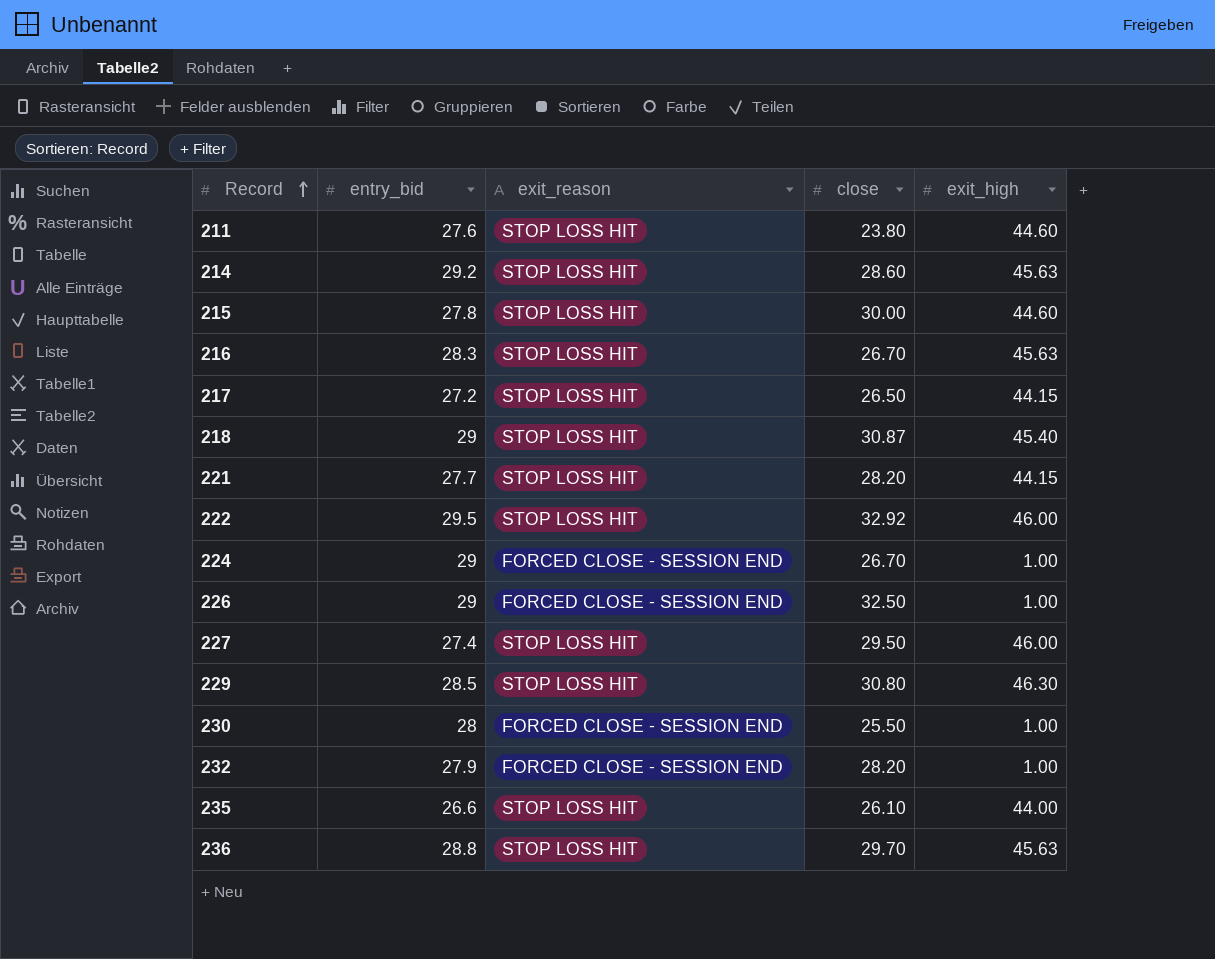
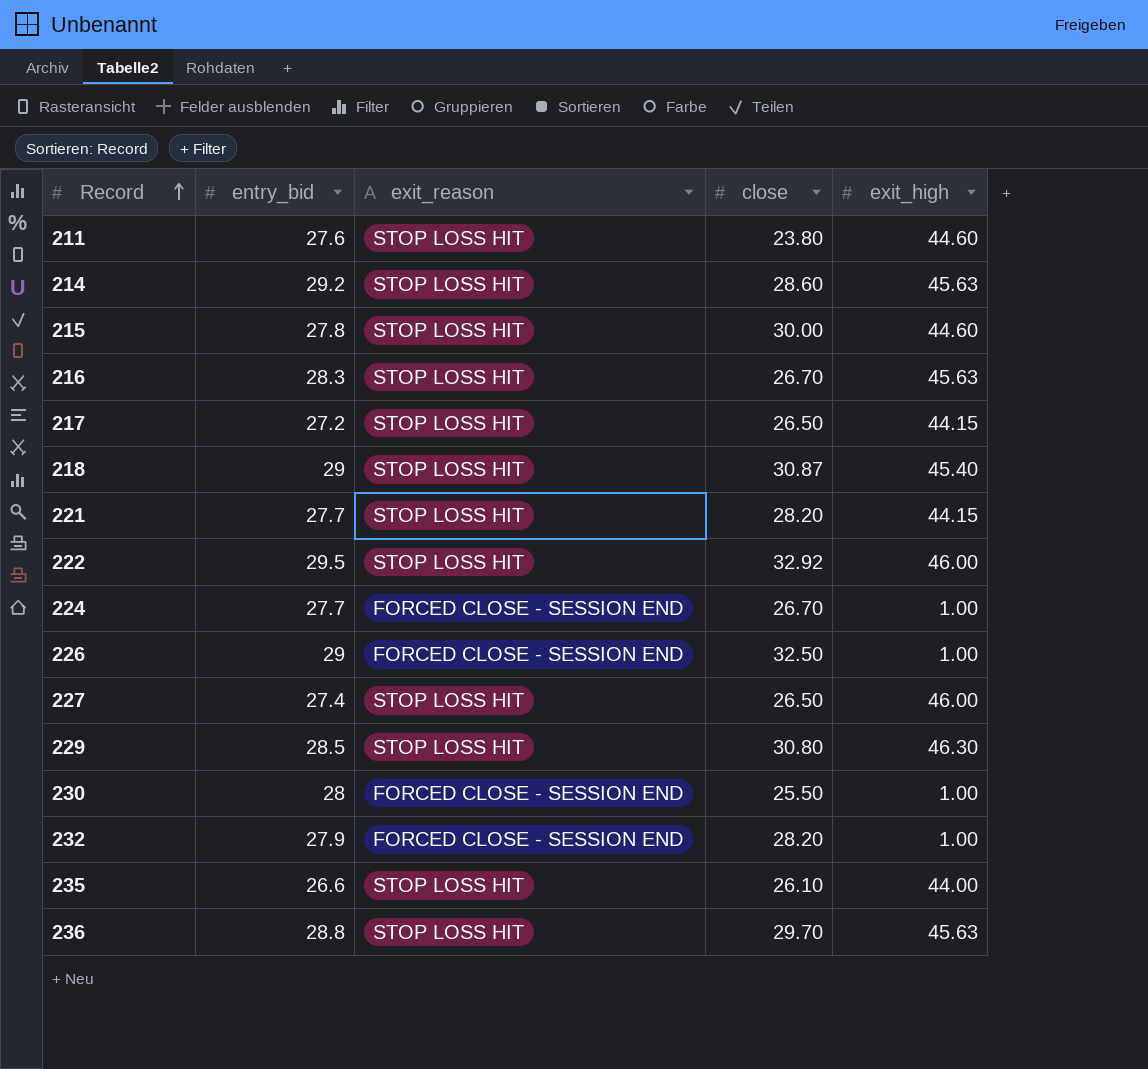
224 | entry_bid: 29 -> 27.7
227 | close: 29.50 -> 26.50

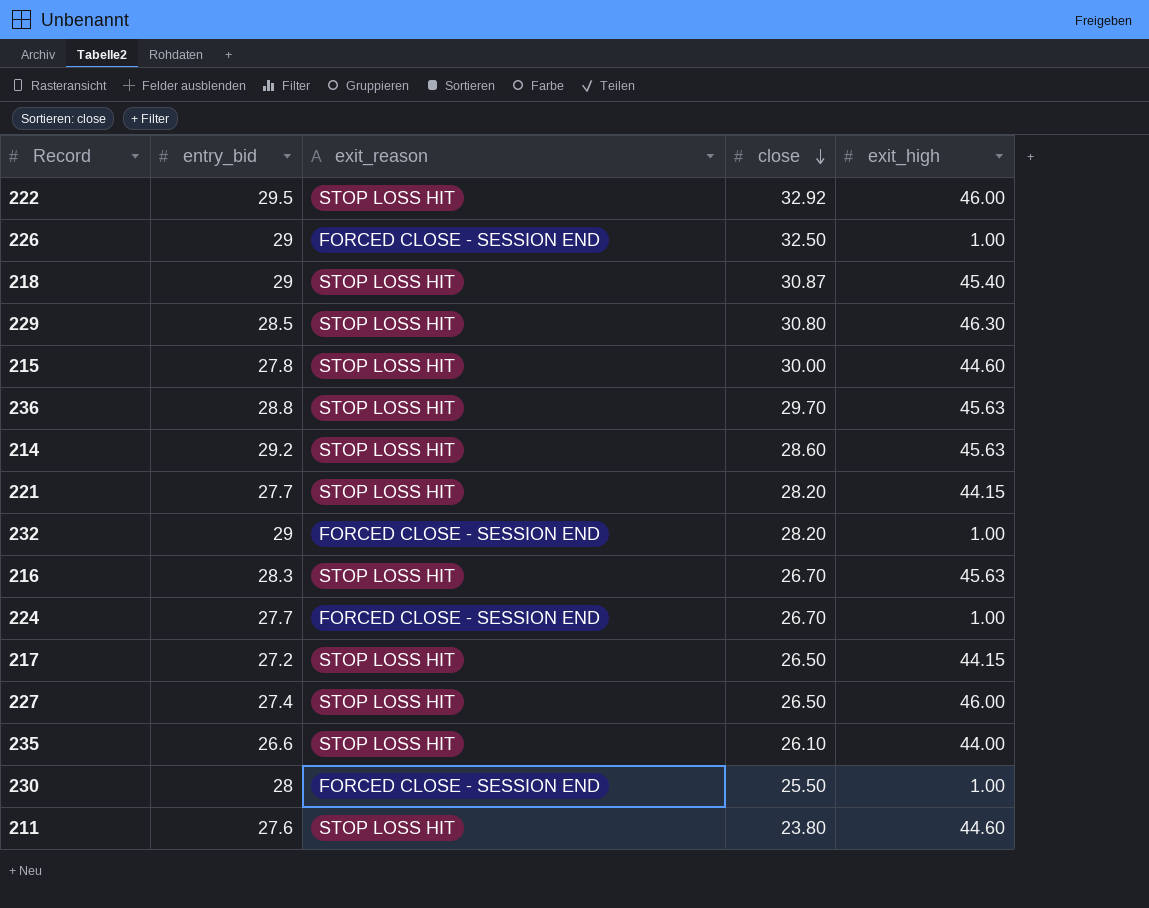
row order: Record ascending -> close descending
232 | entry_bid: 27.9 -> 29

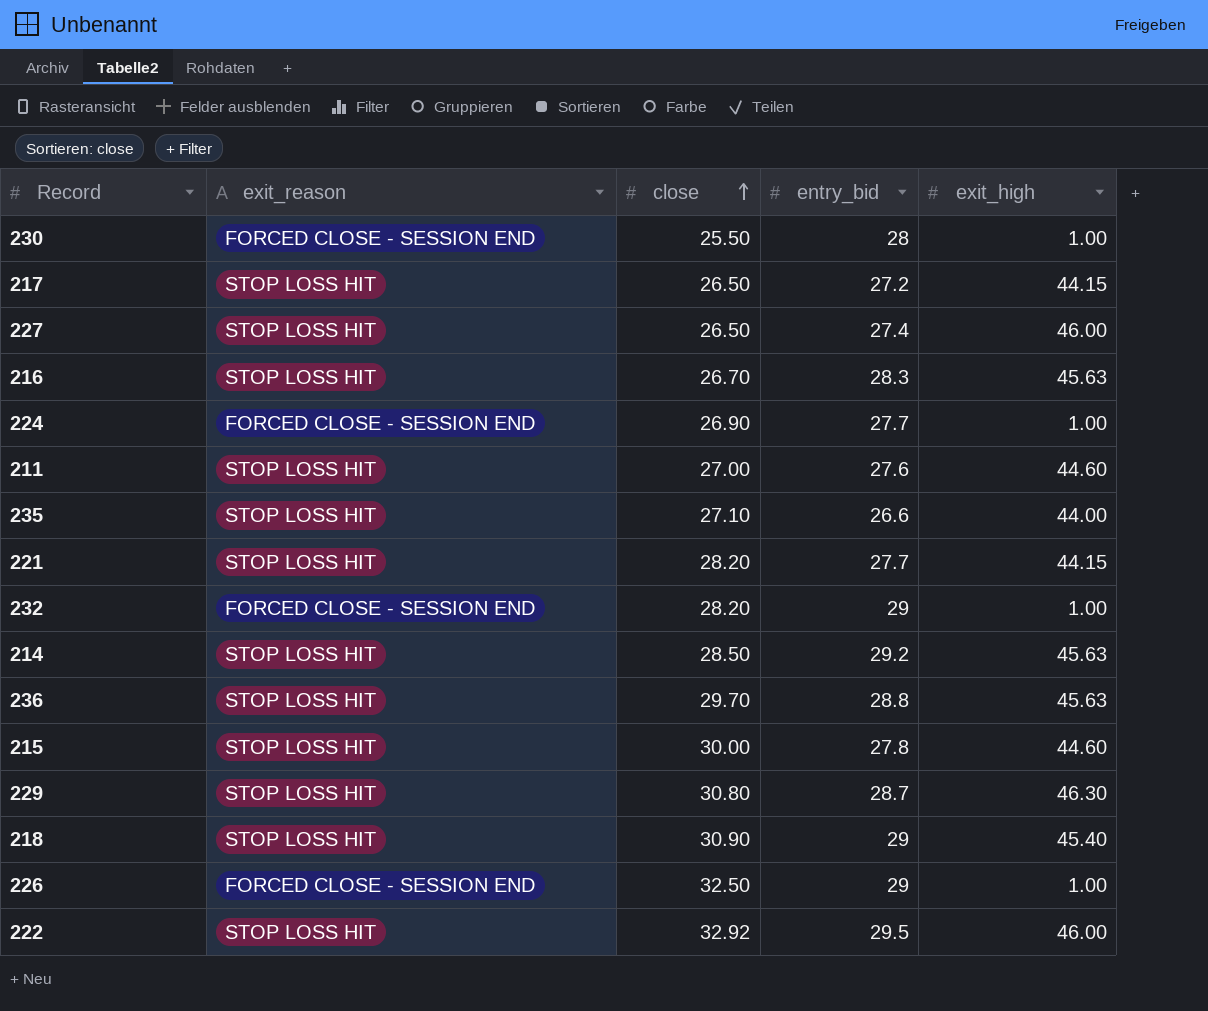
row order: close descending -> close ascending
column entry_bid | position: 2 -> 4
224 | close: 26.70 -> 26.90
211 | close: 23.80 -> 27.00
235 | close: 26.10 -> 27.10
214 | close: 28.60 -> 28.50
229 | entry_bid: 28.5 -> 28.7
218 | close: 30.87 -> 30.90

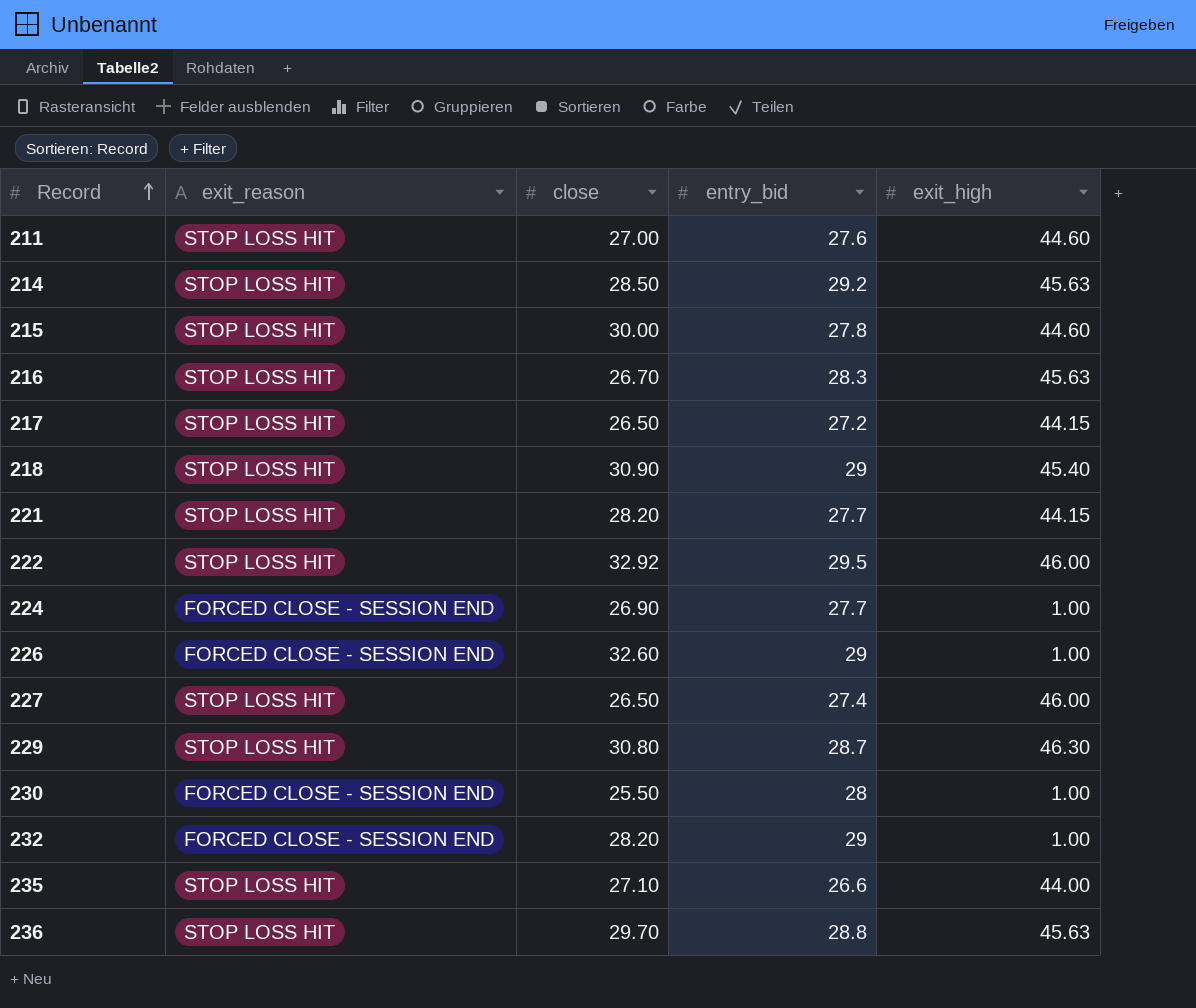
row order: close ascending -> Record ascending
226 | close: 32.50 -> 32.60

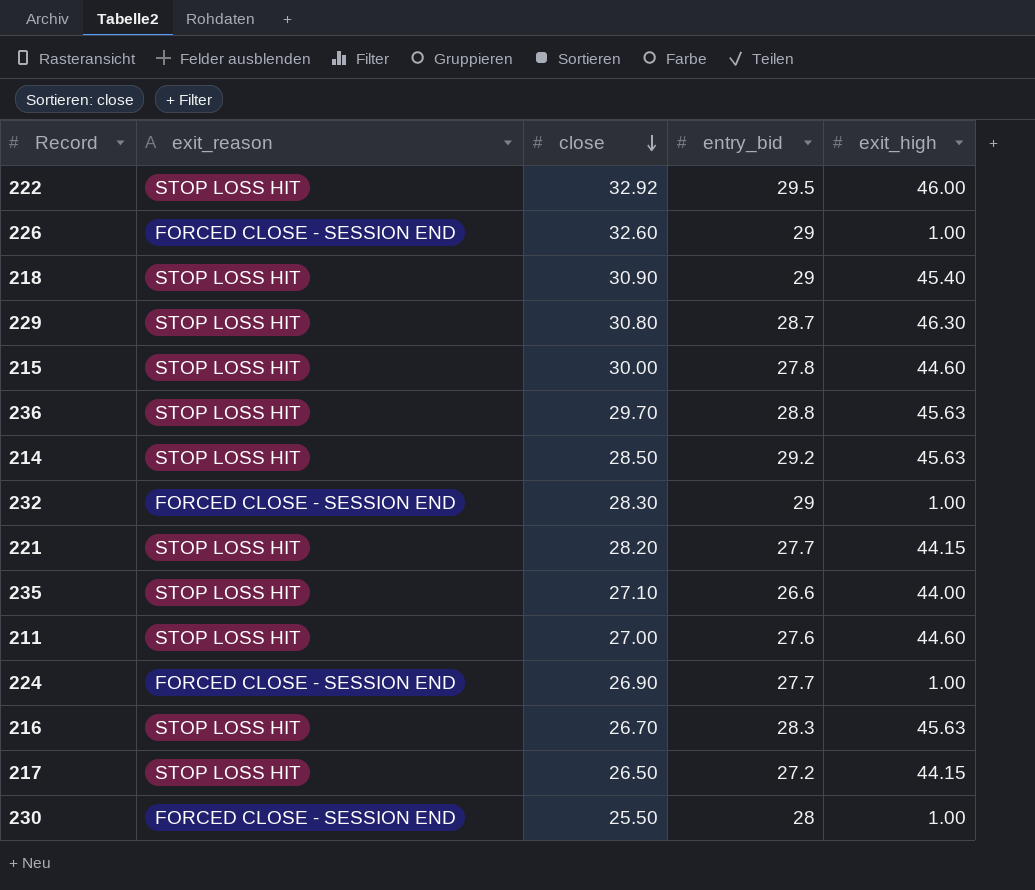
row order: Record ascending -> close descending
row 227: STOP LOSS HIT | 26.50 | 27.4 | 46.00 -> none
232 | close: 28.20 -> 28.30

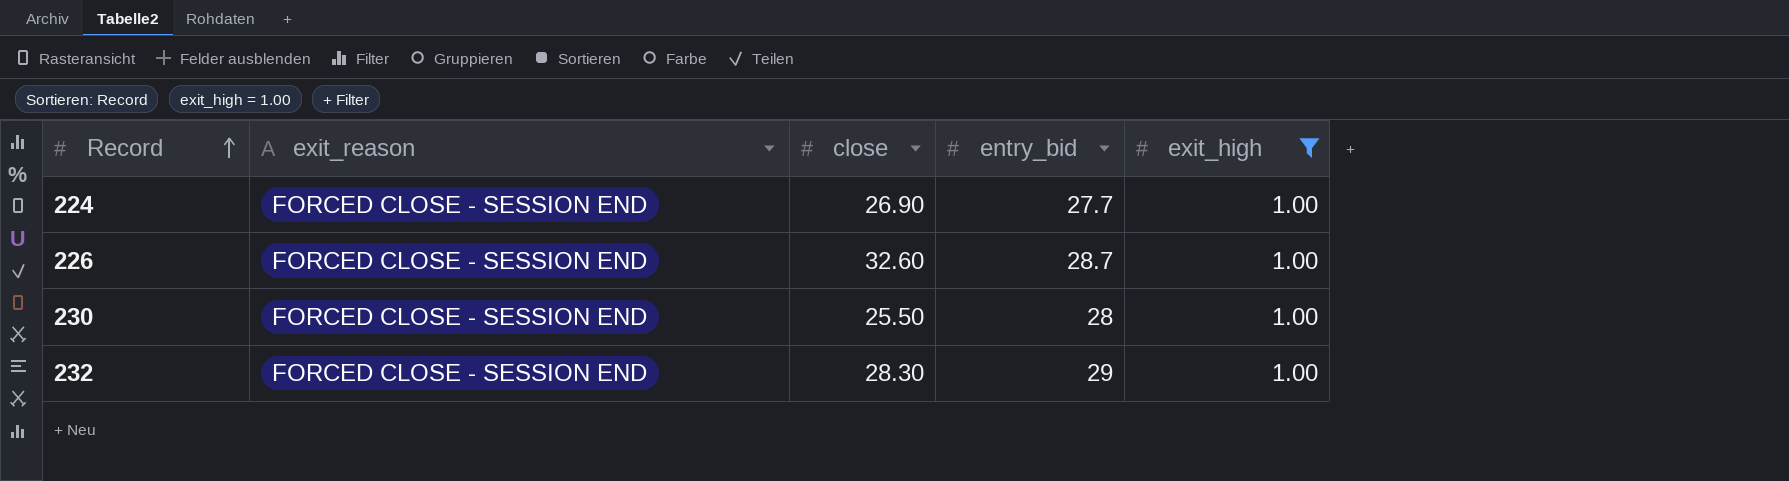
filter: none -> exit_high = 1.00
row order: close descending -> Record ascending
226 | entry_bid: 29 -> 28.7

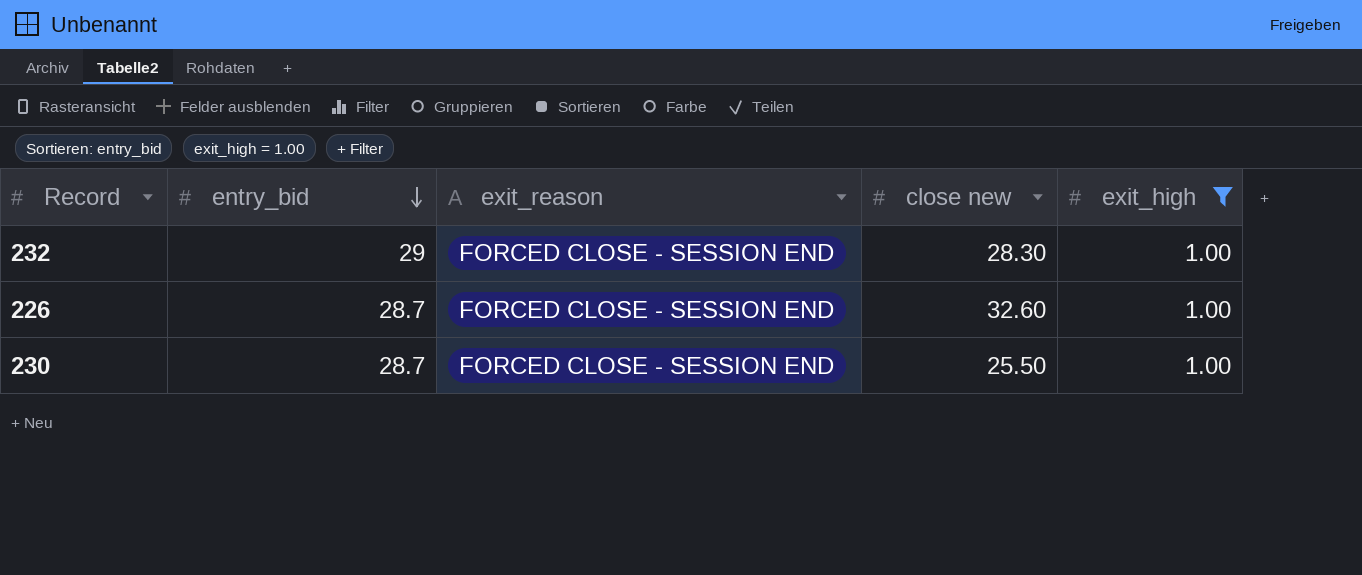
row order: Record ascending -> entry_bid descending
column entry_bid | position: 4 -> 2
column name: close -> close new
row 224: FORCED CLOSE - SESSION END | 26.90 | 27.7 | 1.00 -> none
230 | entry_bid: 28 -> 28.7

